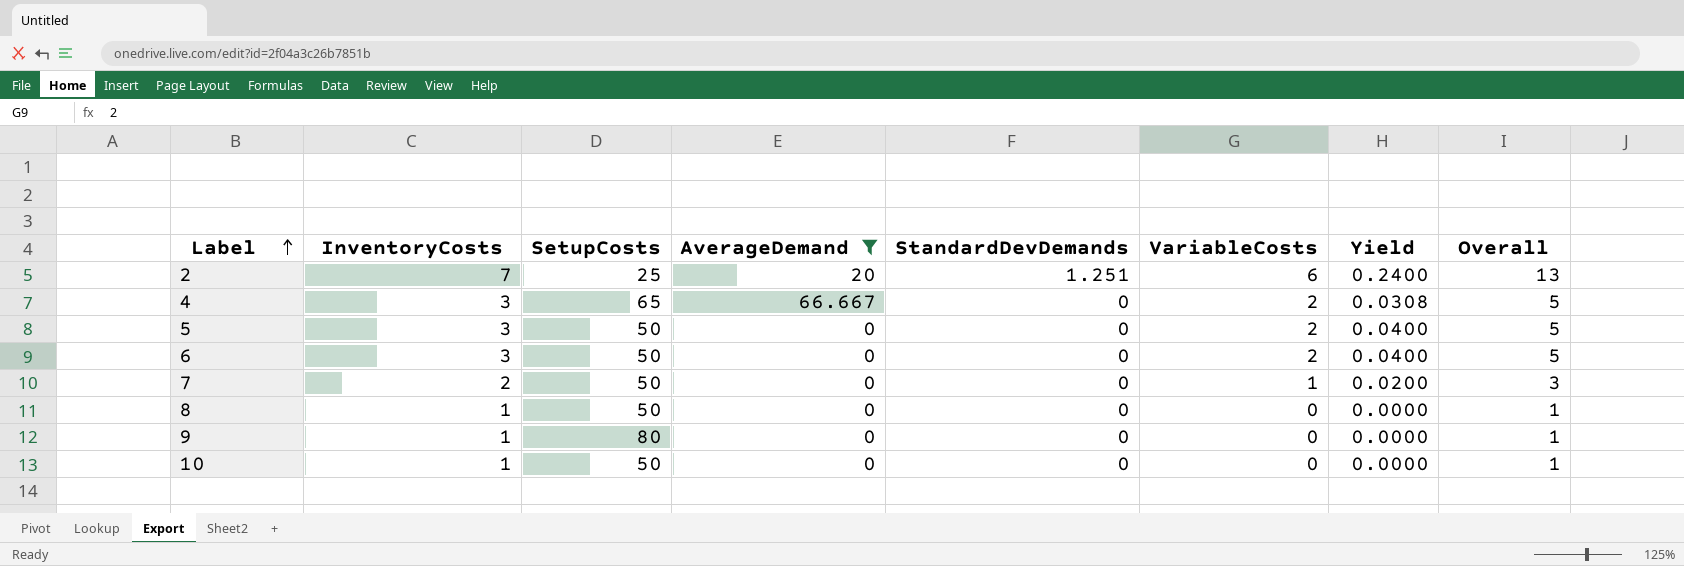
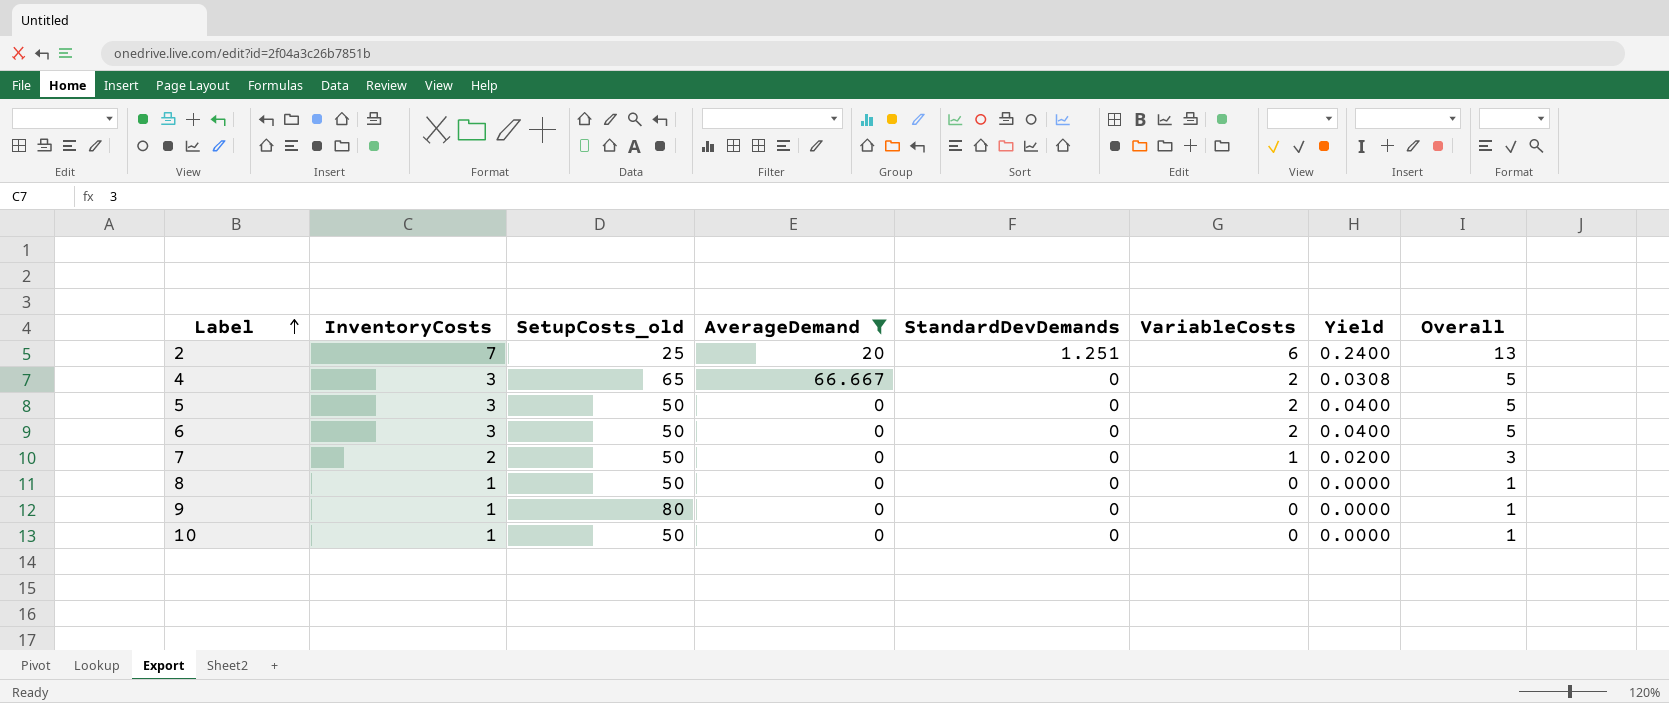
column name: SetupCosts -> SetupCosts_old

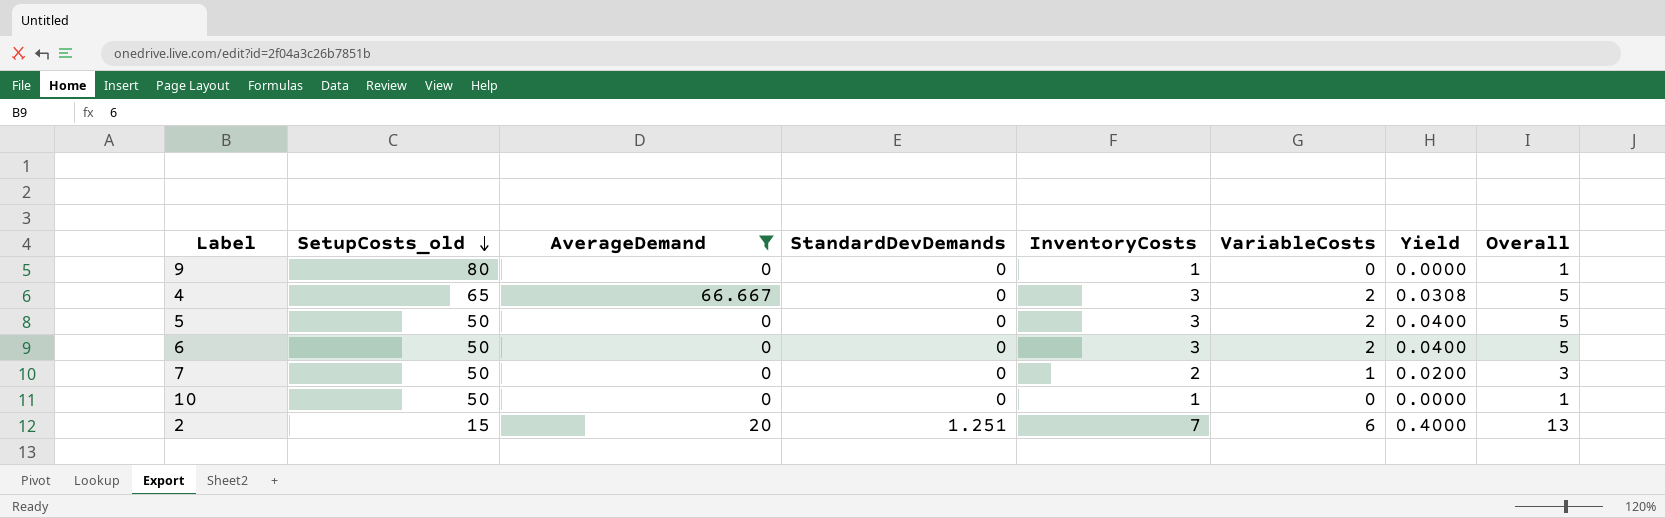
row order: Label ascending -> SetupCosts_old descending
column InventoryCosts | position: 2 -> 5
row 8: 1 | 50 | 0 | 0 | 0 | 0.0000 | 1 -> none
2 | SetupCosts_old: 25 -> 15
2 | Yield: 0.2400 -> 0.4000

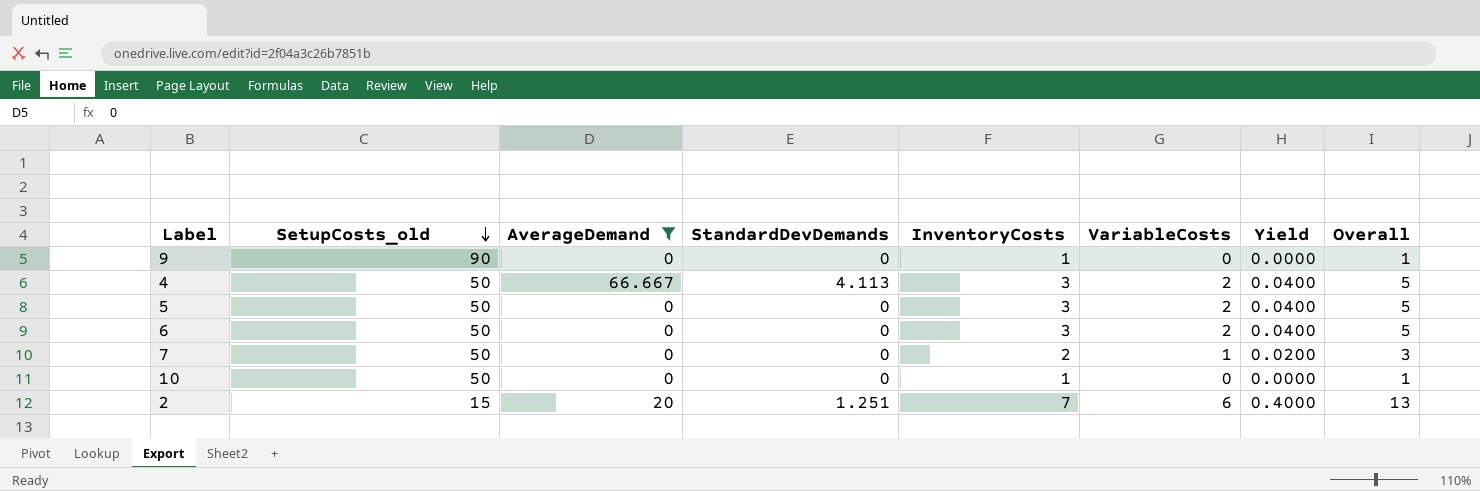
9 | SetupCosts_old: 80 -> 90
4 | SetupCosts_old: 65 -> 50
4 | StandardDevDemands: 0 -> 4.113
4 | Yield: 0.0308 -> 0.0400

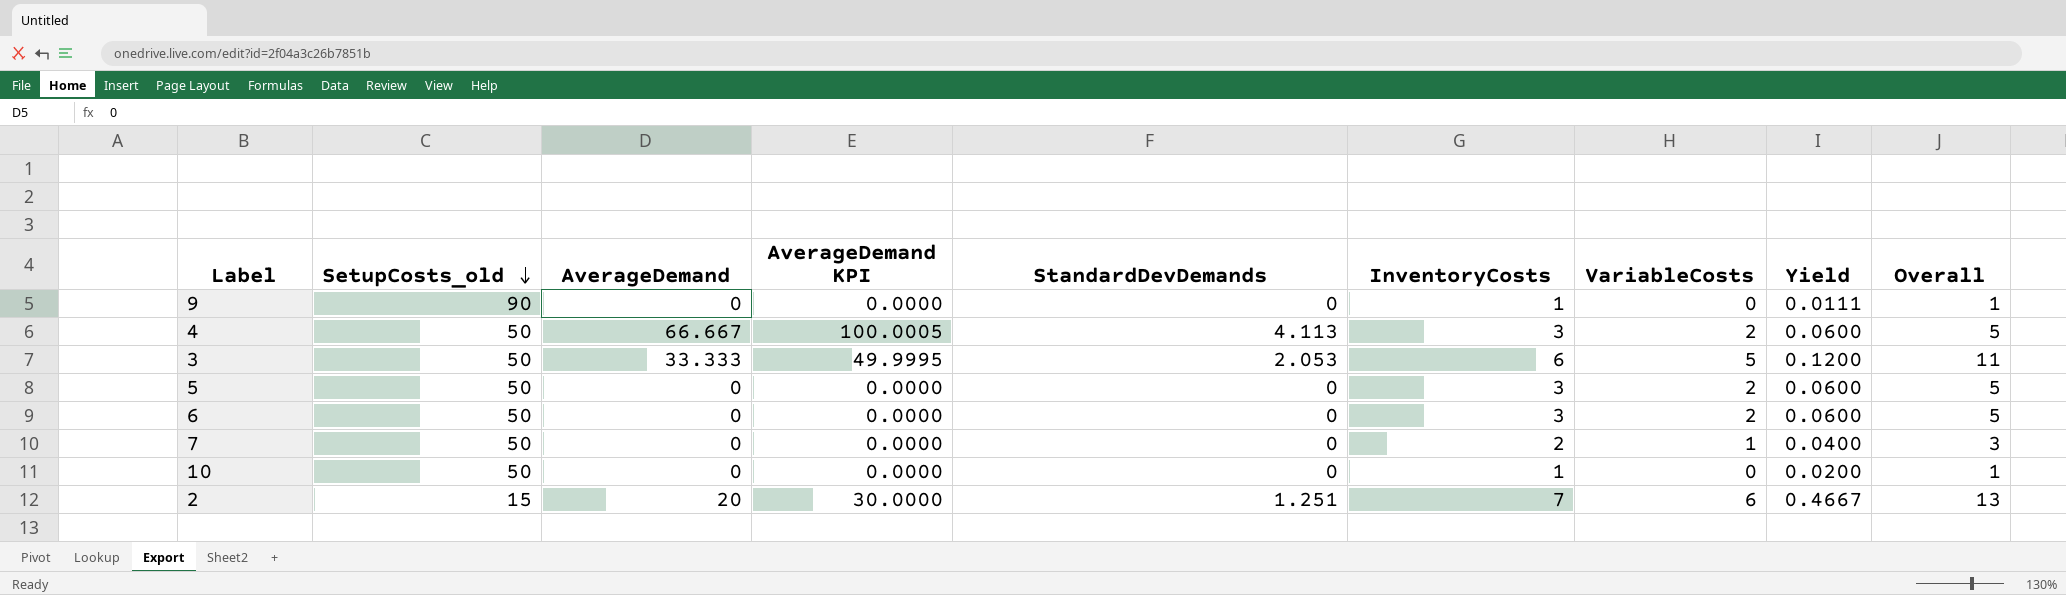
filter: AverageDemand != 33.333 -> none
column AverageDemand KPI | formula: none -> [AverageDemand] * 1.5
column Yield | formula: [VariableCosts] / [SetupCosts_old] -> [InventoryCosts] / [SetupCosts_old]

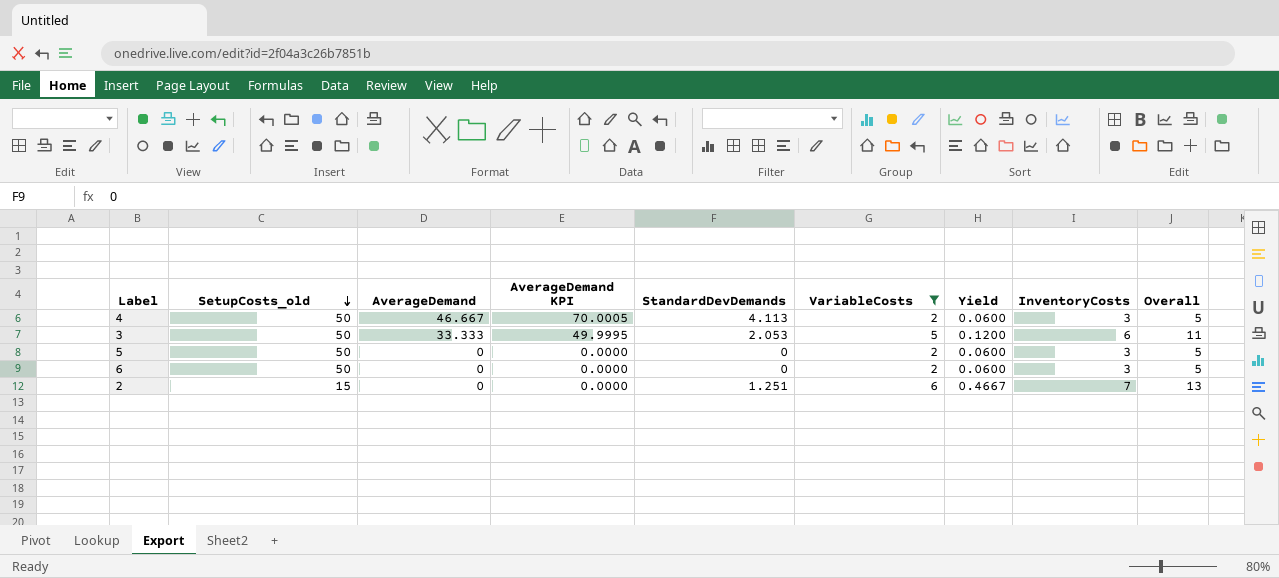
filter: none -> VariableCosts >= 2
column InventoryCosts | position: 6 -> 8
4 | AverageDemand: 66.667 -> 46.667
4 | AverageDemand KPI: 100.0005 -> 70.0005
2 | AverageDemand: 20 -> 0
2 | AverageDemand KPI: 30.0000 -> 0.0000

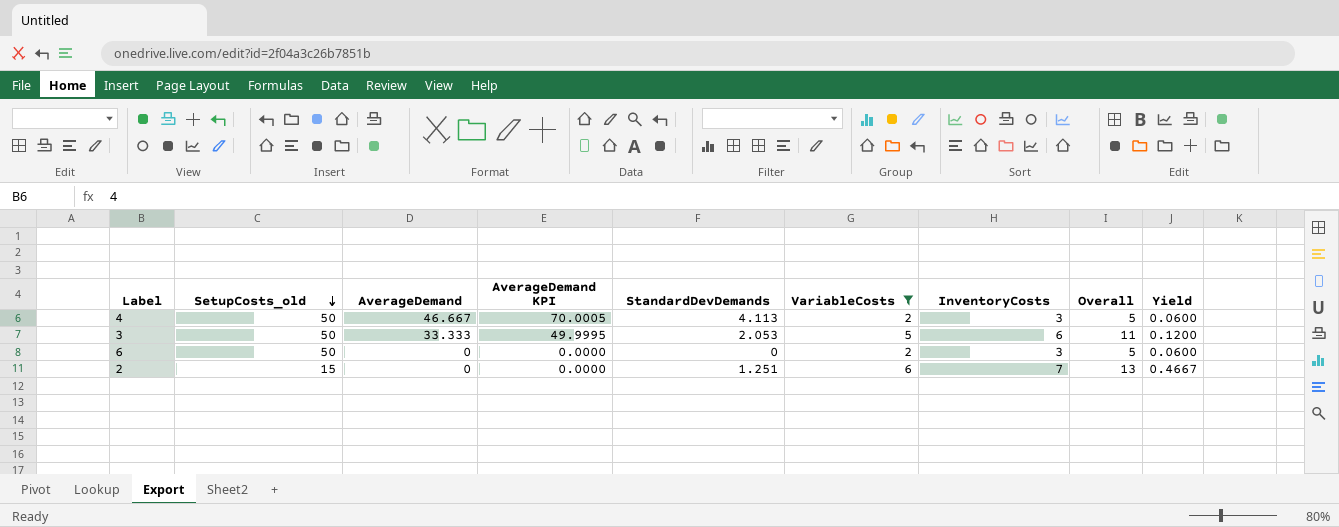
column Yield | position: 7 -> 9
row 5: 50 | 0 | 0.0000 | 0 | 2 | 0.0600 | 3 | 5 -> none

